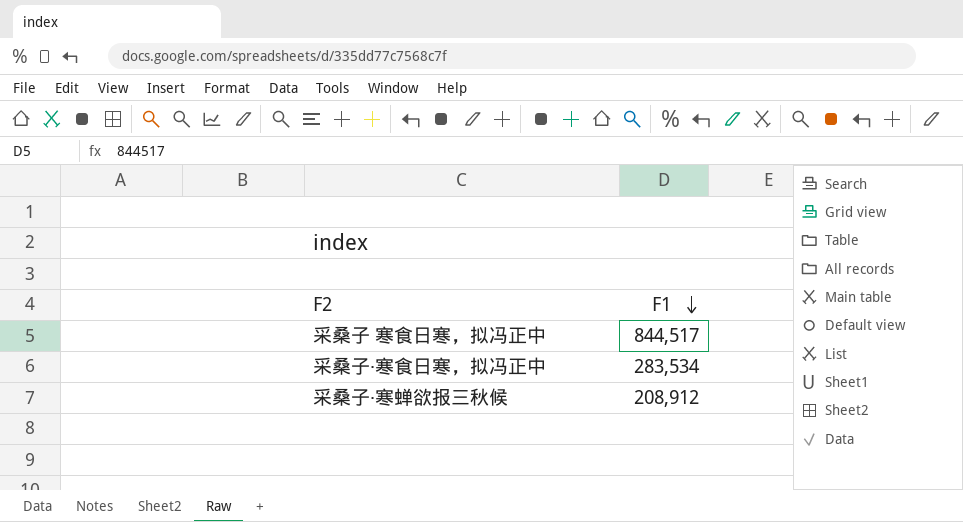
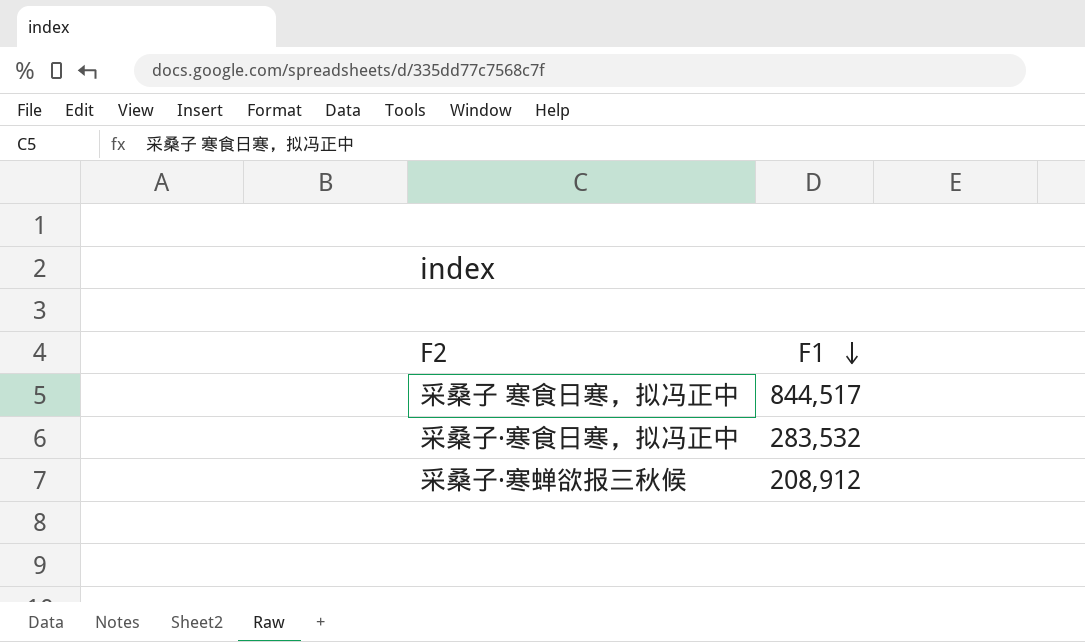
采桑子·寒食日寒，拟冯正中 | F1: 283,534 -> 283,532

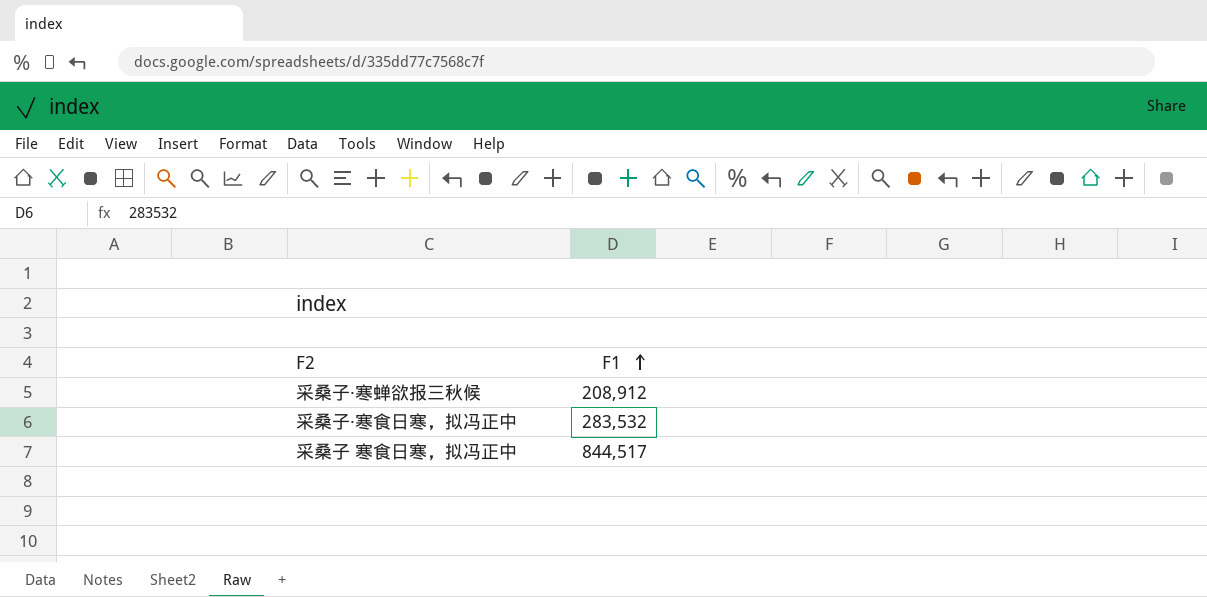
row order: F1 descending -> F1 ascending

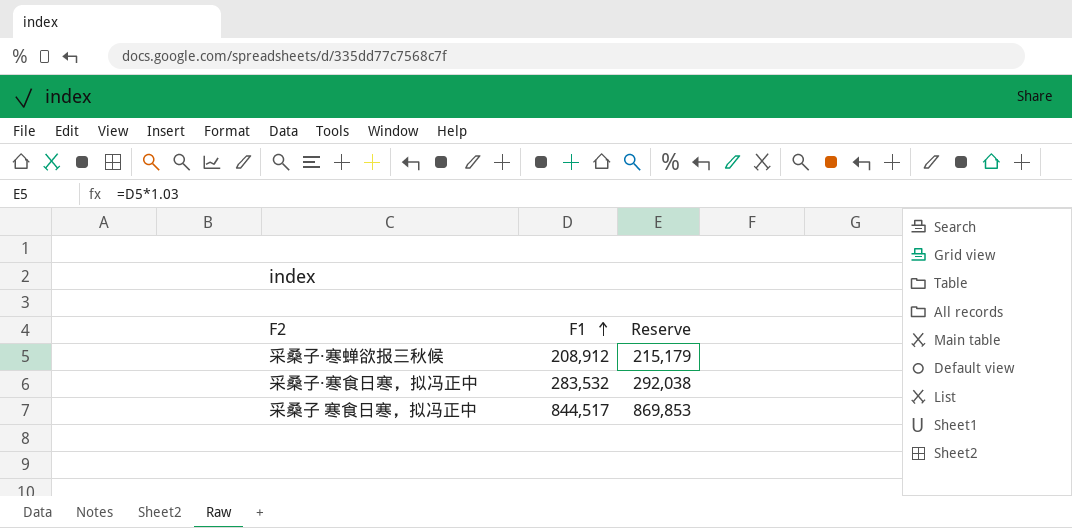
column Reserve | formula: none -> [F1] * 1.03

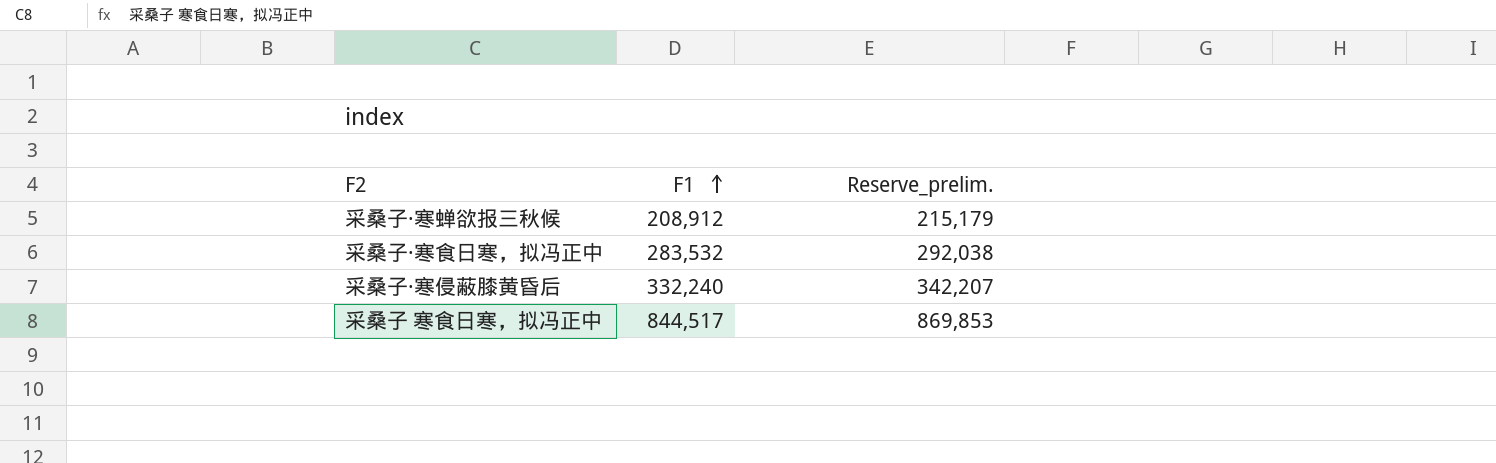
column name: Reserve -> Reserve_prelim.
row 采桑子·寒侵蔽膝黄昏后: none -> 332,240 | 342,207

